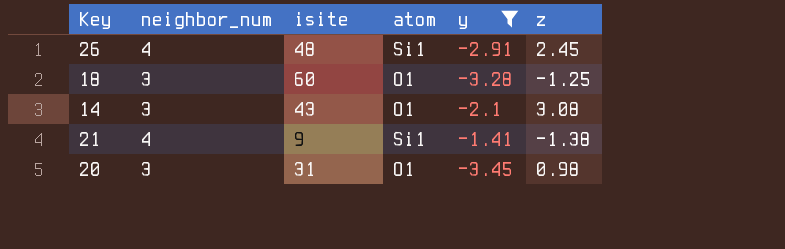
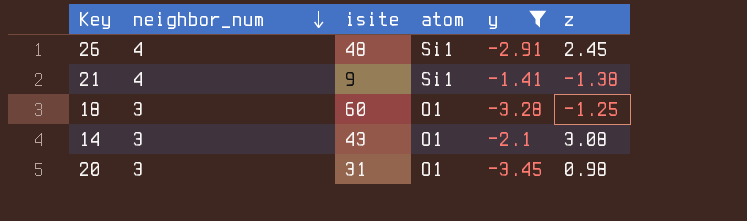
row order: none -> neighbor_num descending

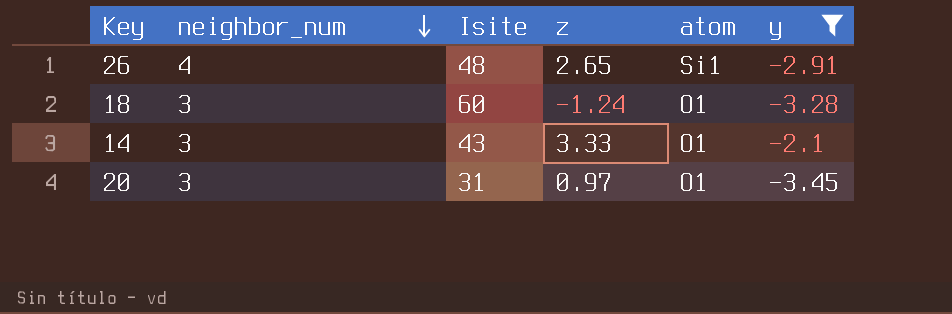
column name: isite -> Isite
column z | position: 6 -> 4
row 21: 4 | 9 | Si1 | -1.41 | -1.38 -> none
26 | z: 2.45 -> 2.65
18 | z: -1.25 -> -1.24
14 | z: 3.08 -> 3.33
20 | z: 0.98 -> 0.97

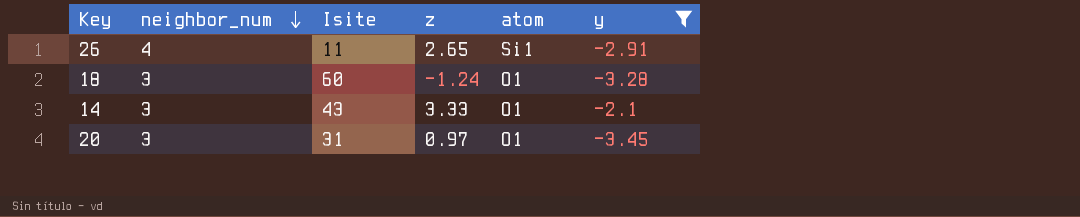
26 | Isite: 48 -> 11

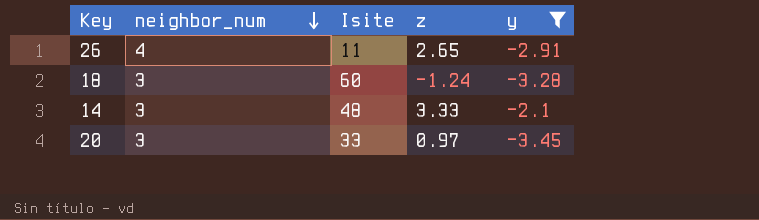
column atom | position: 5 -> none
14 | Isite: 43 -> 48
20 | Isite: 31 -> 33

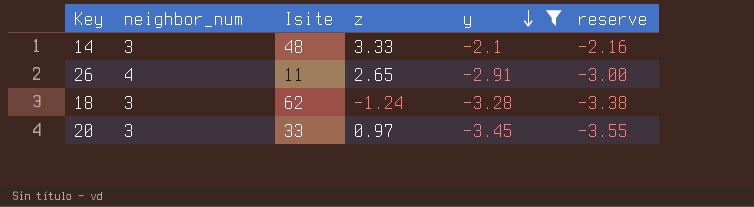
row order: neighbor_num descending -> y descending
column reserve | formula: none -> [y] * 1.03
18 | Isite: 60 -> 62

